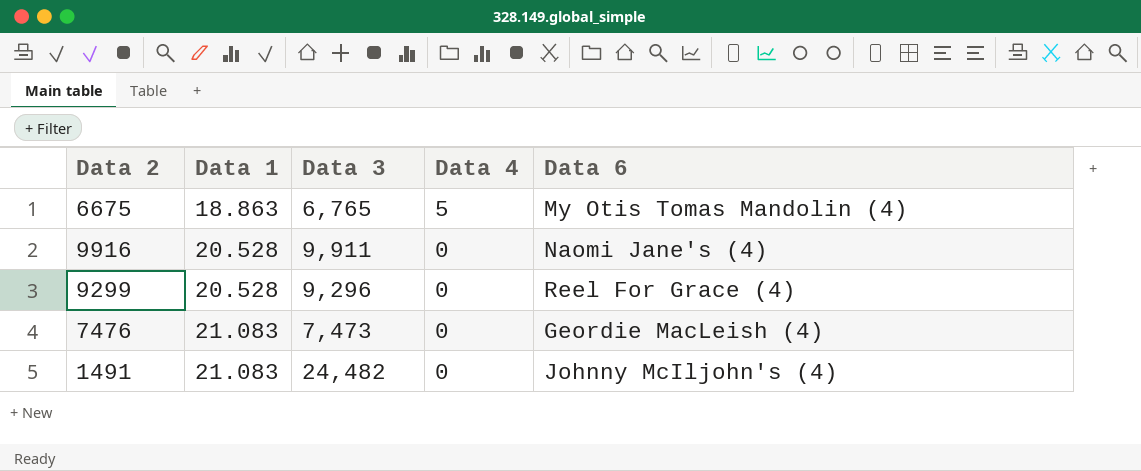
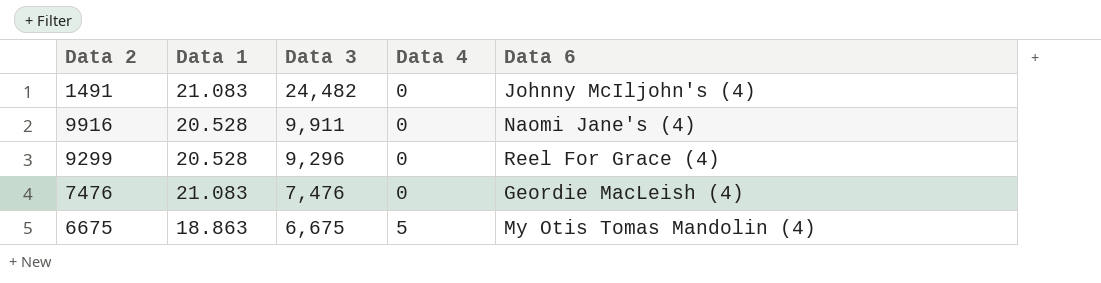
row order: Data 1 ascending -> Data 3 descending
7476 | Data 3: 7,473 -> 7,476
6675 | Data 3: 6,765 -> 6,675

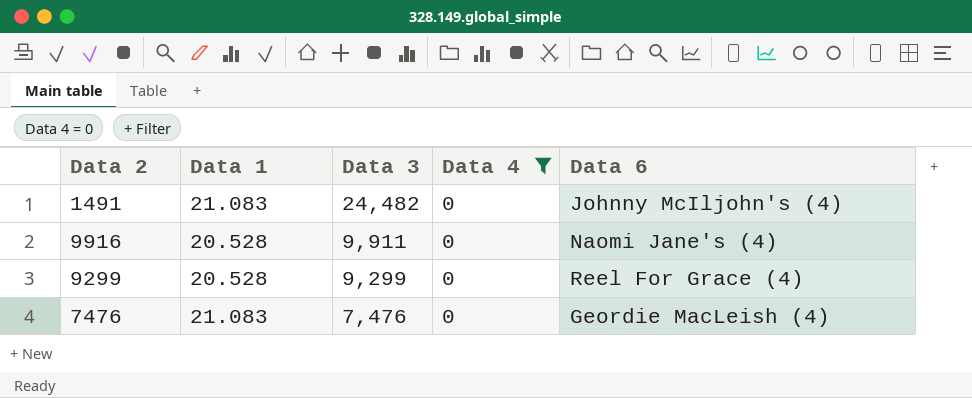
filter: none -> Data 4 = 0
9299 | Data 3: 9,296 -> 9,299

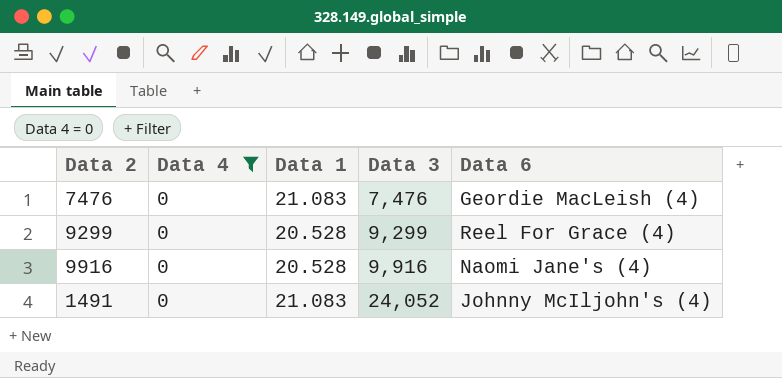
row order: Data 3 descending -> Data 3 ascending
column Data 4 | position: 4 -> 2
9916 | Data 3: 9,911 -> 9,916
1491 | Data 3: 24,482 -> 24,052

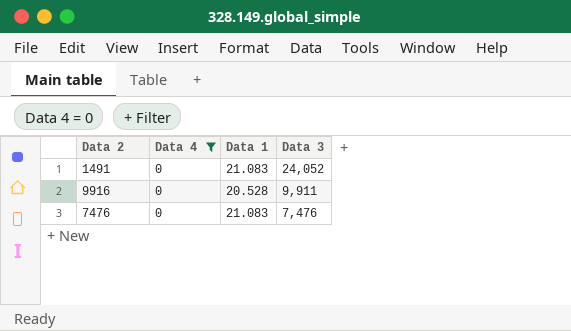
row order: Data 3 ascending -> Data 3 descending
column Data 6 | position: 5 -> none
row 9299: 0 | 20.528 | 9,299 | Reel For Grace (4) -> none
9916 | Data 3: 9,916 -> 9,911

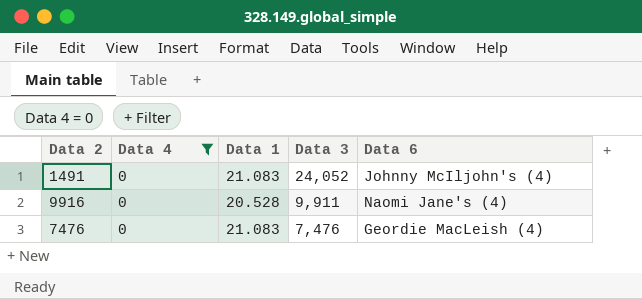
column Data 6 | position: none -> 5

